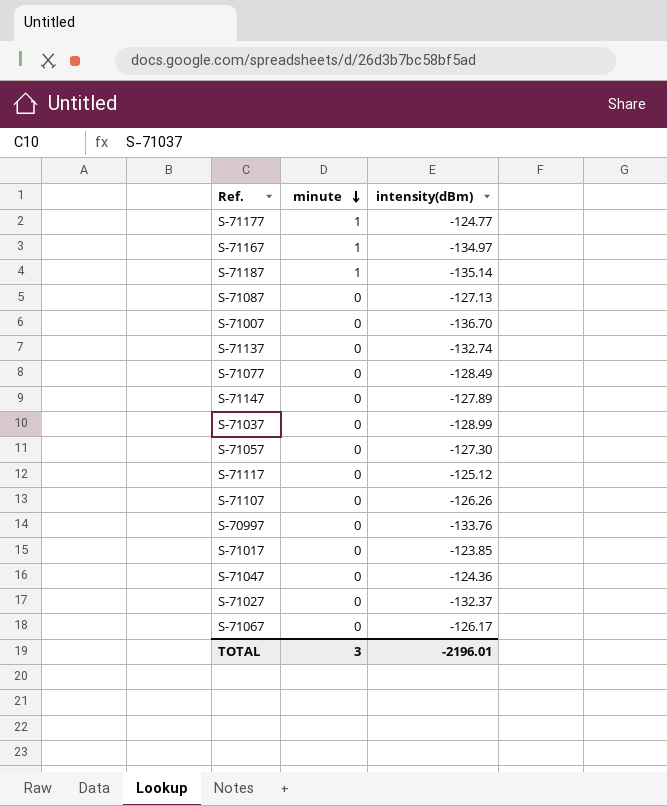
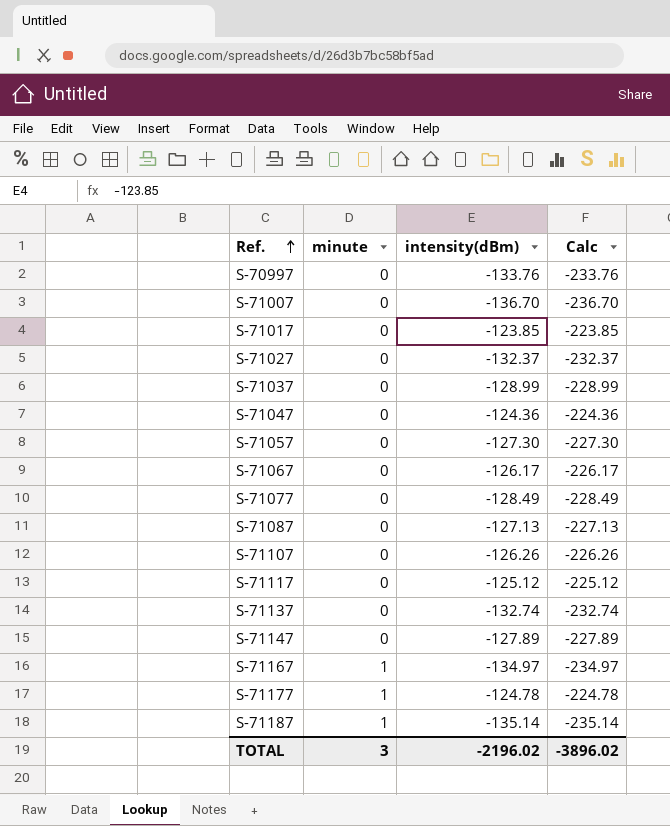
row order: minute descending -> Ref. ascending
column Calc | formula: none -> [intensity(dBm)] - 100
S-71177 | intensity(dBm): -124.77 -> -124.78
TOTAL | intensity(dBm): -2196.01 -> -2196.02

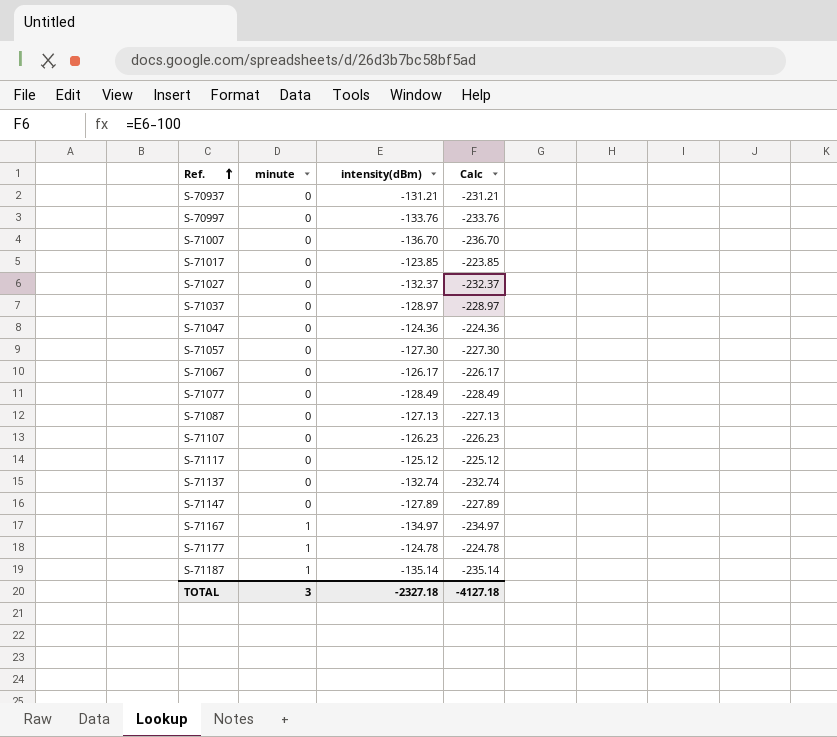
row S-70937: none -> 0 | -131.21 | -231.21
S-71037 | intensity(dBm): -128.99 -> -128.97
S-71037 | Calc: -228.99 -> -228.97
S-71107 | intensity(dBm): -126.26 -> -126.23
S-71107 | Calc: -226.26 -> -226.23
TOTAL | intensity(dBm): -2196.02 -> -2327.18
TOTAL | Calc: -3896.02 -> -4127.18

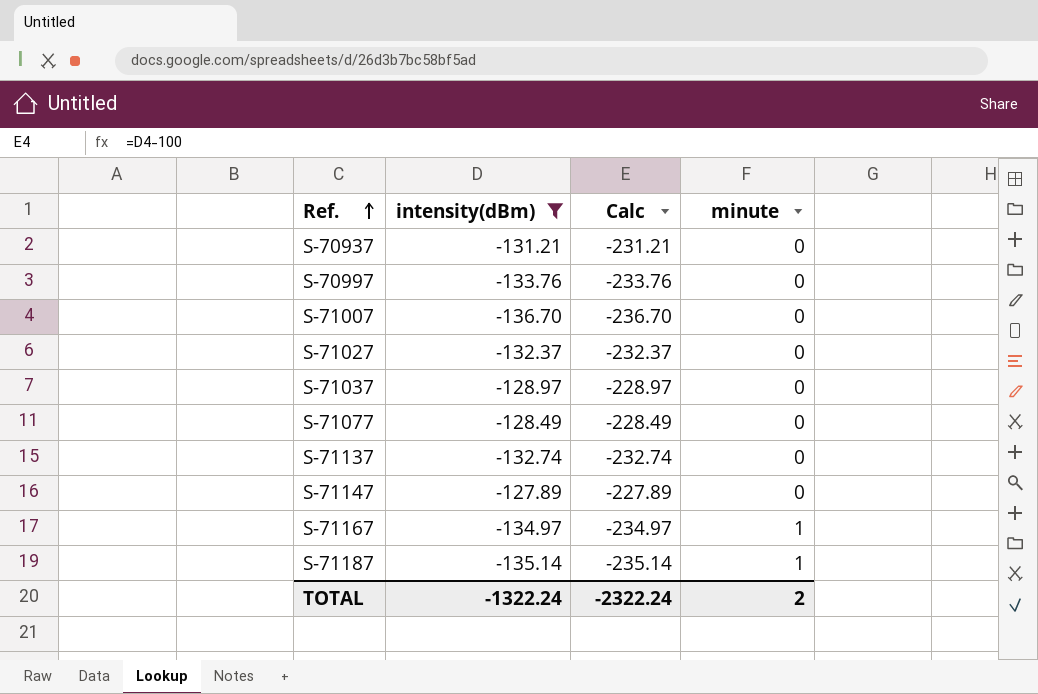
filter: none -> intensity(dBm) <= -127.89
column minute | position: 2 -> 4
TOTAL | intensity(dBm): -2327.18 -> -1322.24
TOTAL | Calc: -4127.18 -> -2322.24
TOTAL | minute: 3 -> 2

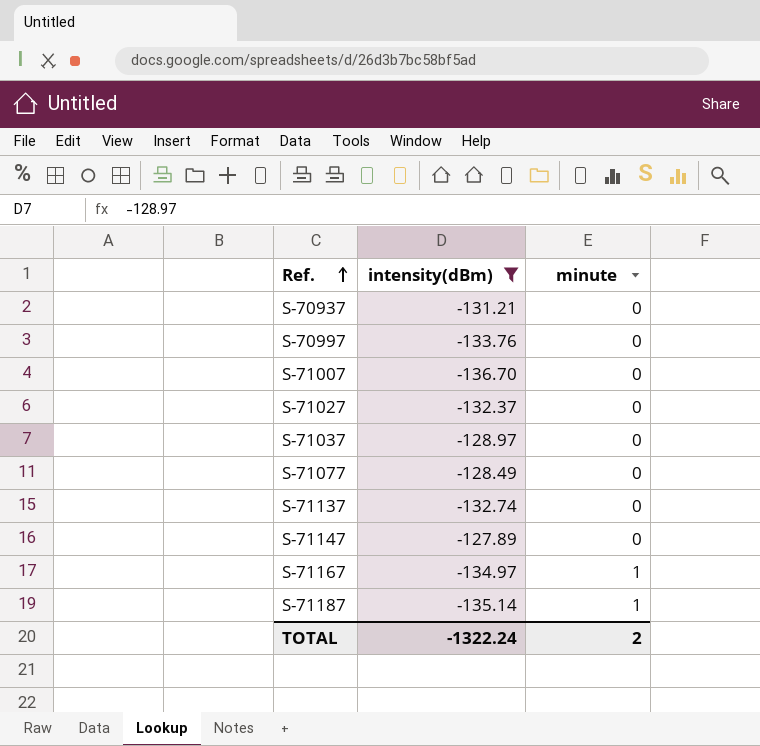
column Calc | formula: [intensity(dBm)] - 100 -> none

